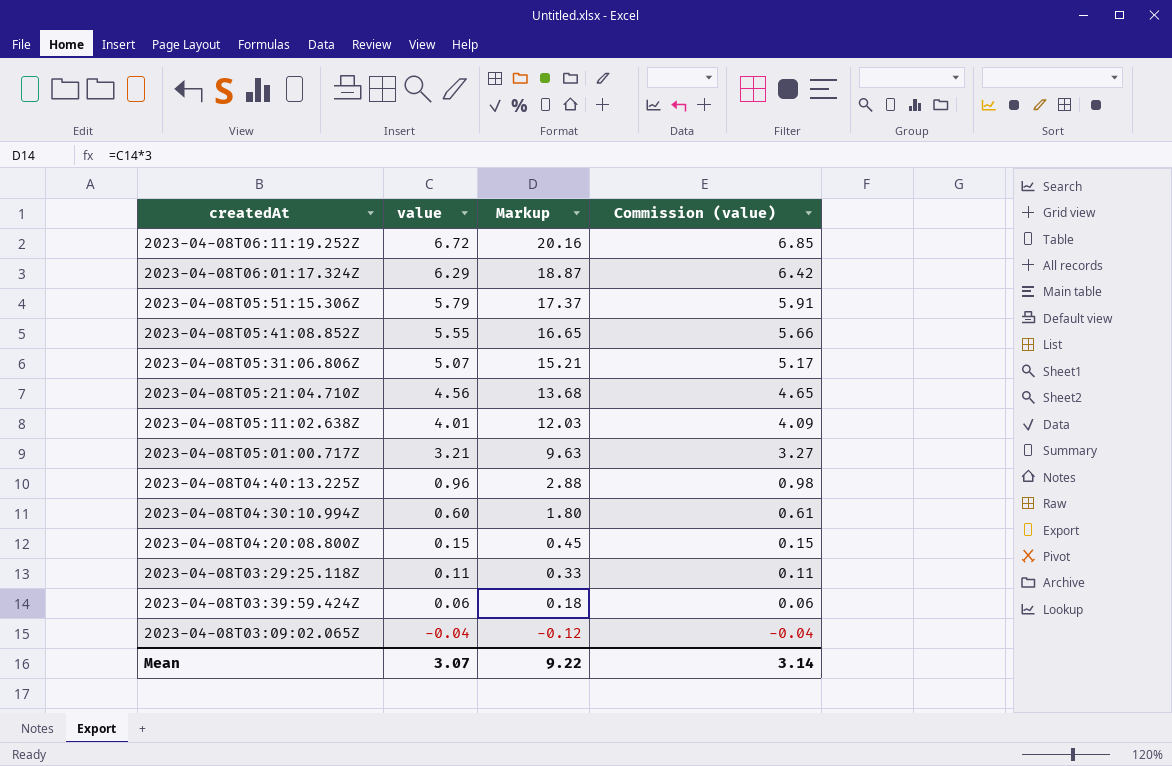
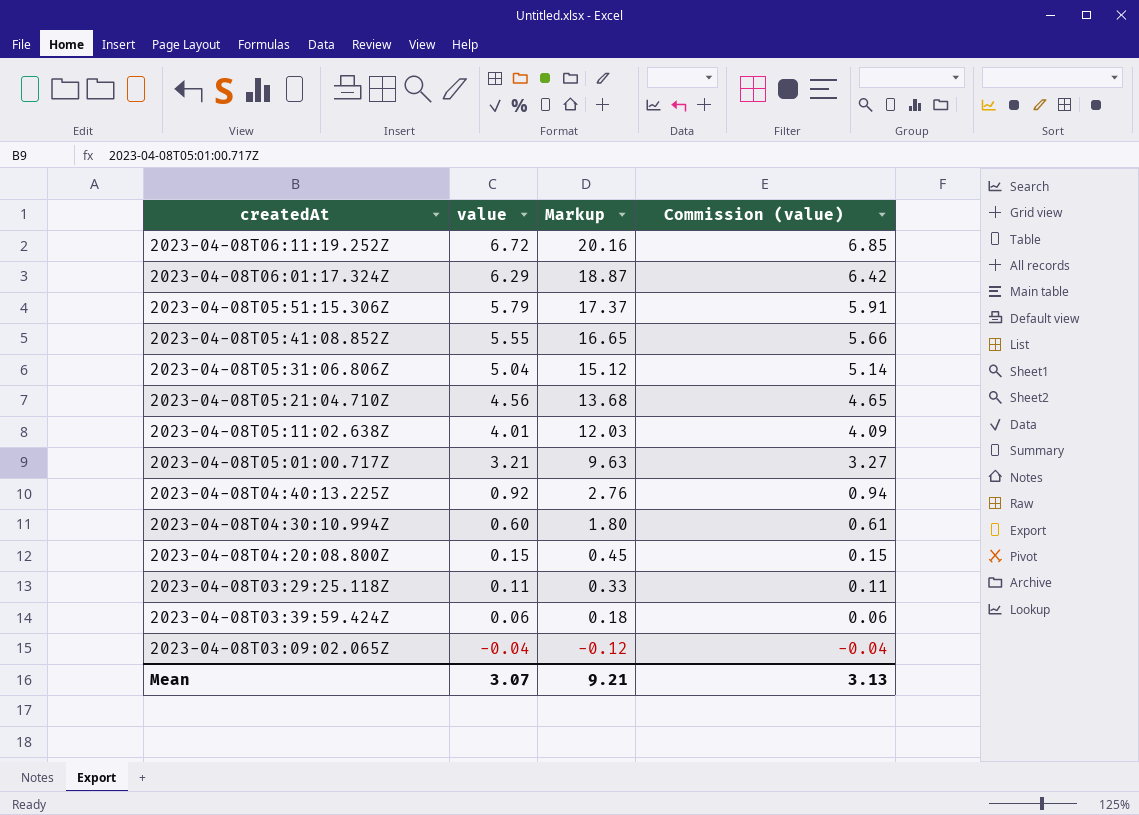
2023-04-08T05:31:06.806Z | value: 5.07 -> 5.04
2023-04-08T05:31:06.806Z | Markup: 15.21 -> 15.12
2023-04-08T05:31:06.806Z | Commission (value): 5.17 -> 5.14
2023-04-08T04:40:13.225Z | value: 0.96 -> 0.92
2023-04-08T04:40:13.225Z | Markup: 2.88 -> 2.76
2023-04-08T04:40:13.225Z | Commission (value): 0.98 -> 0.94
Mean | Markup: 9.22 -> 9.21
Mean | Commission (value): 3.14 -> 3.13

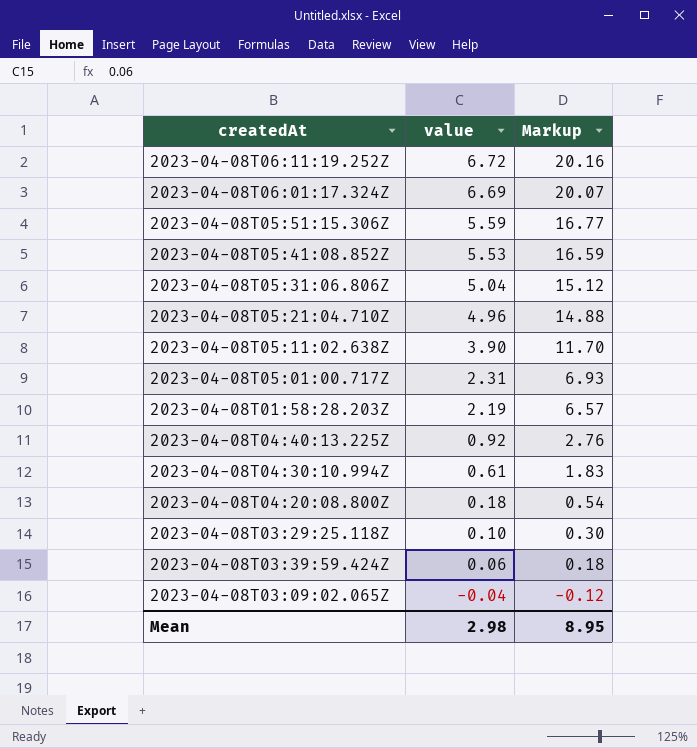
column Commission (value) | formula: [value] * 1.02 -> none
2023-04-08T06:01:17.324Z | value: 6.29 -> 6.69
2023-04-08T06:01:17.324Z | Markup: 18.87 -> 20.07
2023-04-08T05:51:15.306Z | value: 5.79 -> 5.59
2023-04-08T05:51:15.306Z | Markup: 17.37 -> 16.77
2023-04-08T05:41:08.852Z | value: 5.55 -> 5.53
2023-04-08T05:41:08.852Z | Markup: 16.65 -> 16.59
2023-04-08T05:21:04.710Z | value: 4.56 -> 4.96
2023-04-08T05:21:04.710Z | Markup: 13.68 -> 14.88
2023-04-08T05:11:02.638Z | value: 4.01 -> 3.90
2023-04-08T05:11:02.638Z | Markup: 12.03 -> 11.70
2023-04-08T05:01:00.717Z | value: 3.21 -> 2.31
2023-04-08T05:01:00.717Z | Markup: 9.63 -> 6.93
row 2023-04-08T01:58:28.203Z: none -> 2.19 | 6.57
2023-04-08T04:30:10.994Z | value: 0.60 -> 0.61
2023-04-08T04:30:10.994Z | Markup: 1.80 -> 1.83
2023-04-08T04:20:08.800Z | value: 0.15 -> 0.18
2023-04-08T04:20:08.800Z | Markup: 0.45 -> 0.54
2023-04-08T03:29:25.118Z | value: 0.11 -> 0.10
2023-04-08T03:29:25.118Z | Markup: 0.33 -> 0.30
Mean | value: 3.07 -> 2.98
Mean | Markup: 9.21 -> 8.95

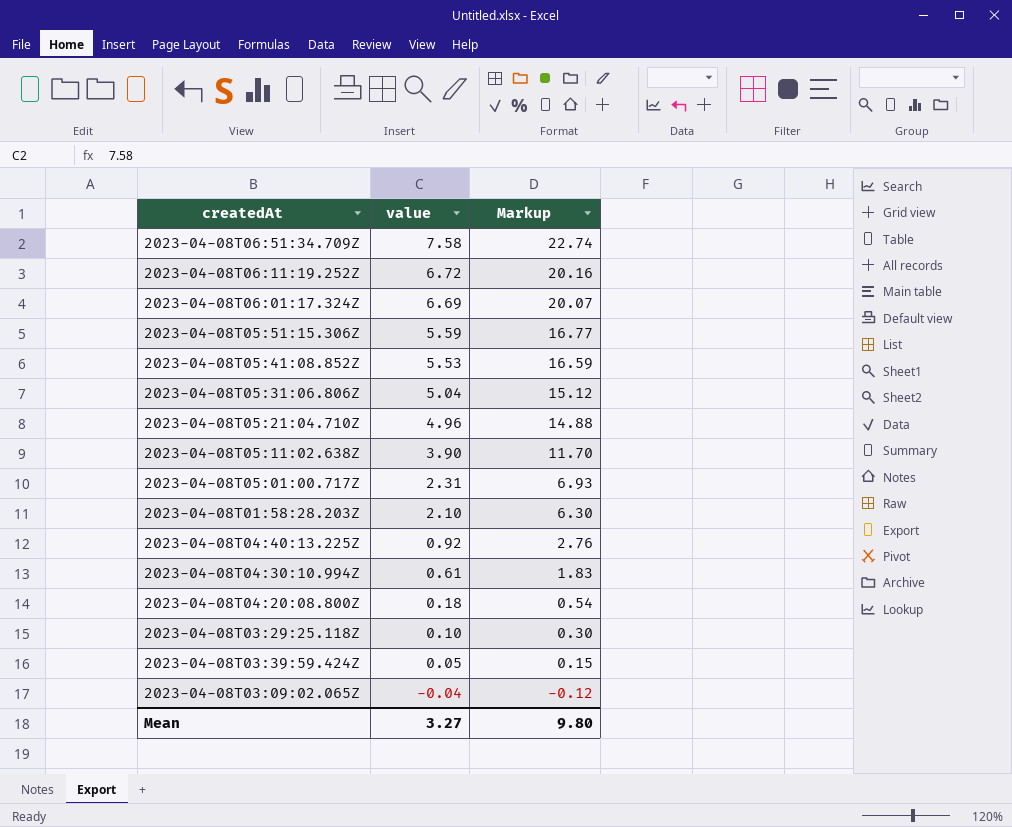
row 2023-04-08T06:51:34.709Z: none -> 7.58 | 22.74
2023-04-08T01:58:28.203Z | value: 2.19 -> 2.10
2023-04-08T01:58:28.203Z | Markup: 6.57 -> 6.30
2023-04-08T03:39:59.424Z | value: 0.06 -> 0.05
2023-04-08T03:39:59.424Z | Markup: 0.18 -> 0.15
Mean | value: 2.98 -> 3.27
Mean | Markup: 8.95 -> 9.80

